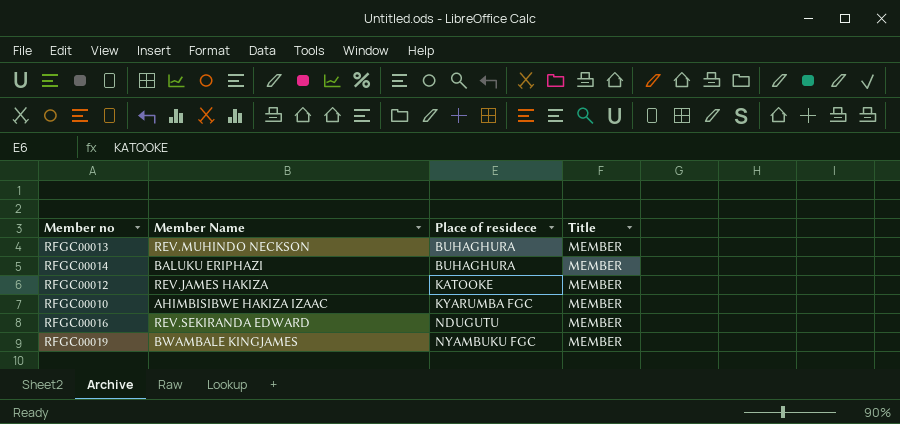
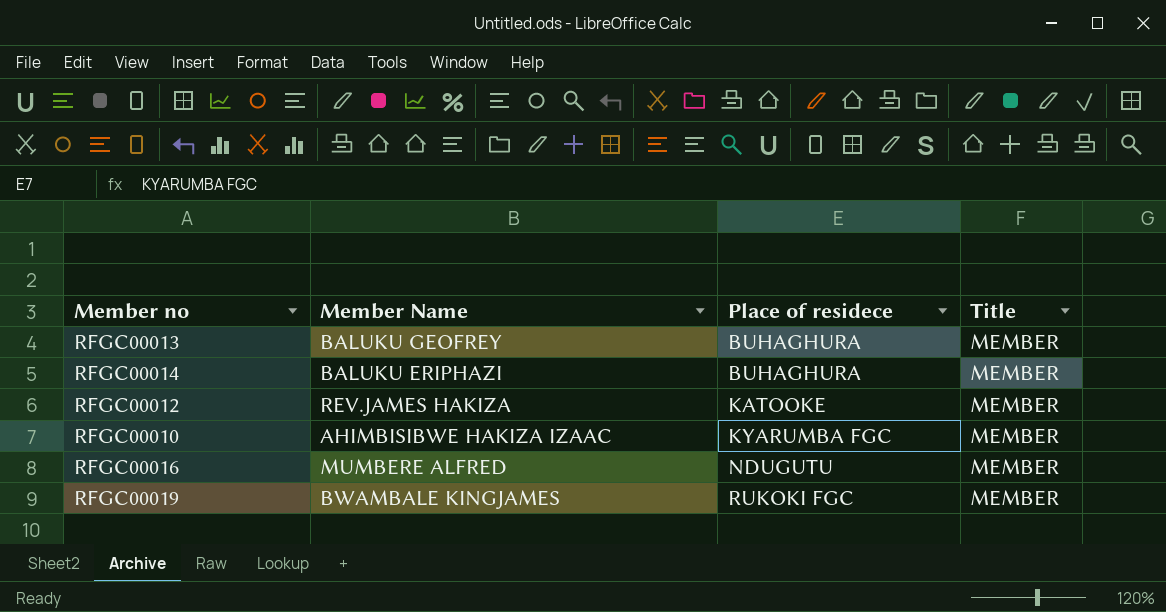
RFGC00013 | Member Name: REV.MUHINDO NECKSON -> BALUKU GEOFREY
RFGC00016 | Member Name: REV.SEKIRANDA EDWARD -> MUMBERE ALFRED
RFGC00019 | Place of residece: NYAMBUKU FGC -> RUKOKI FGC

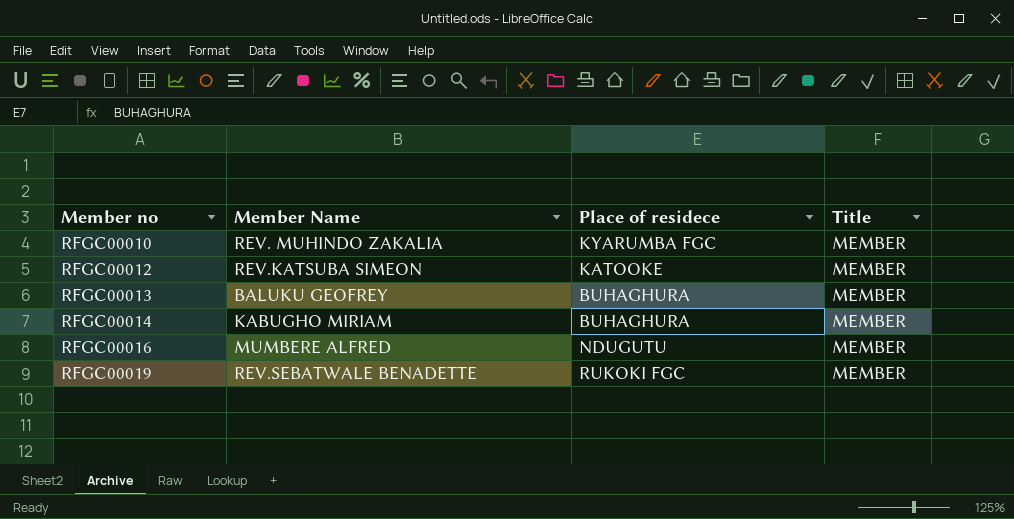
row order: Place of residece ascending -> Member no ascending
RFGC00010 | Member Name: AHIMBISIBWE HAKIZA IZAAC -> REV. MUHINDO ZAKALIA
RFGC00012 | Member Name: REV.JAMES HAKIZA -> REV.KATSUBA SIMEON
RFGC00014 | Member Name: BALUKU ERIPHAZI -> KABUGHO MIRIAM
RFGC00019 | Member Name: BWAMBALE KINGJAMES -> REV.SEBATWALE BENADETTE

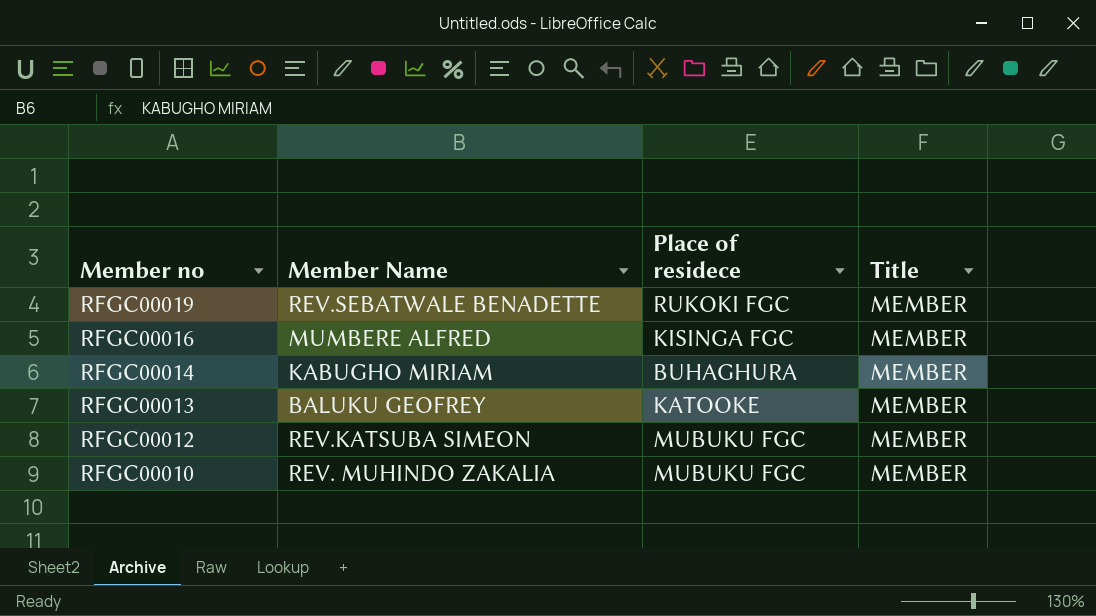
row order: Member no ascending -> Member no descending
RFGC00016 | Place of residece: NDUGUTU -> KISINGA FGC
RFGC00013 | Place of residece: BUHAGHURA -> KATOOKE
RFGC00012 | Place of residece: KATOOKE -> MUBUKU FGC
RFGC00010 | Place of residece: KYARUMBA FGC -> MUBUKU FGC

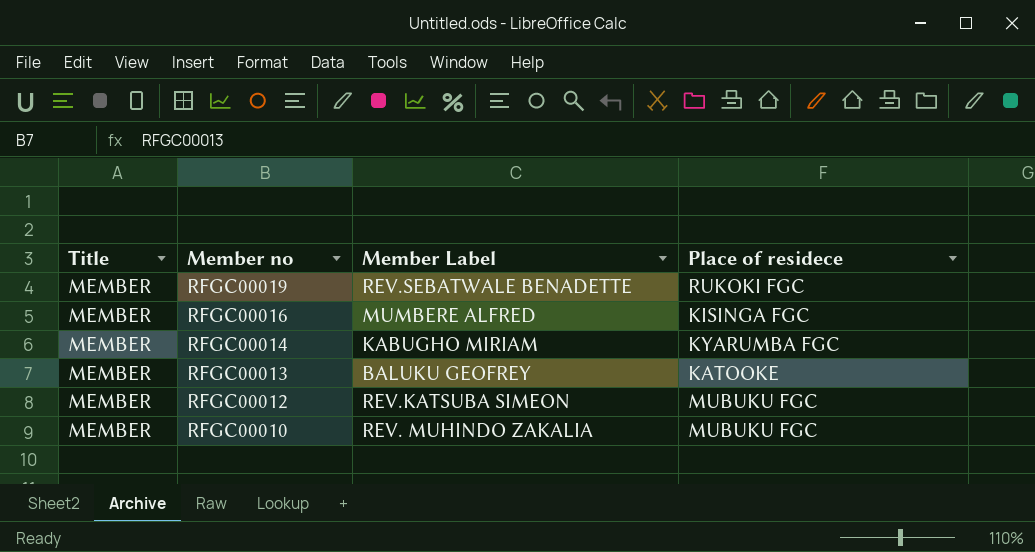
column Title | position: 4 -> 1
column name: Member Name -> Member Label
RFGC00014 | Place of residece: BUHAGHURA -> KYARUMBA FGC

